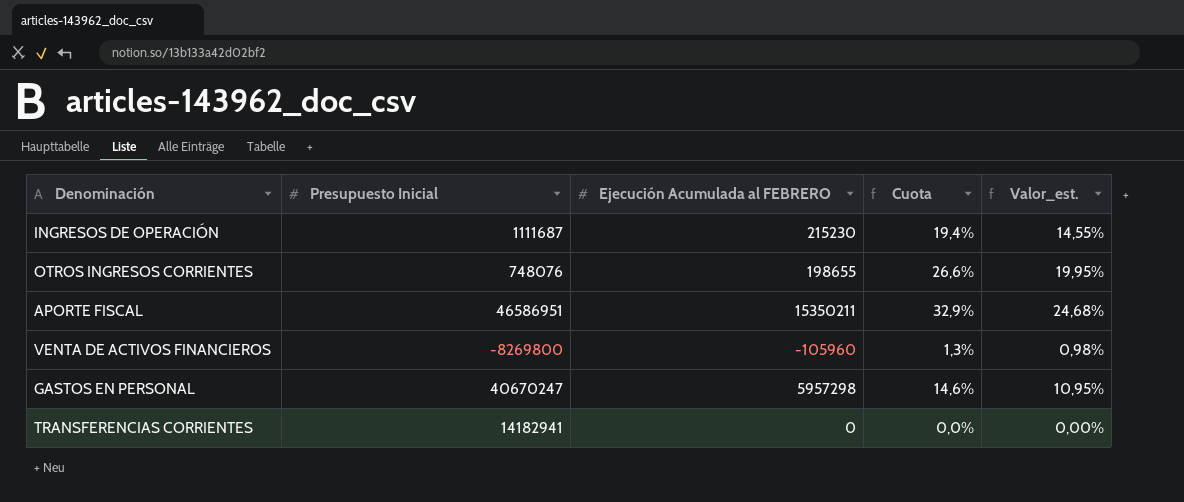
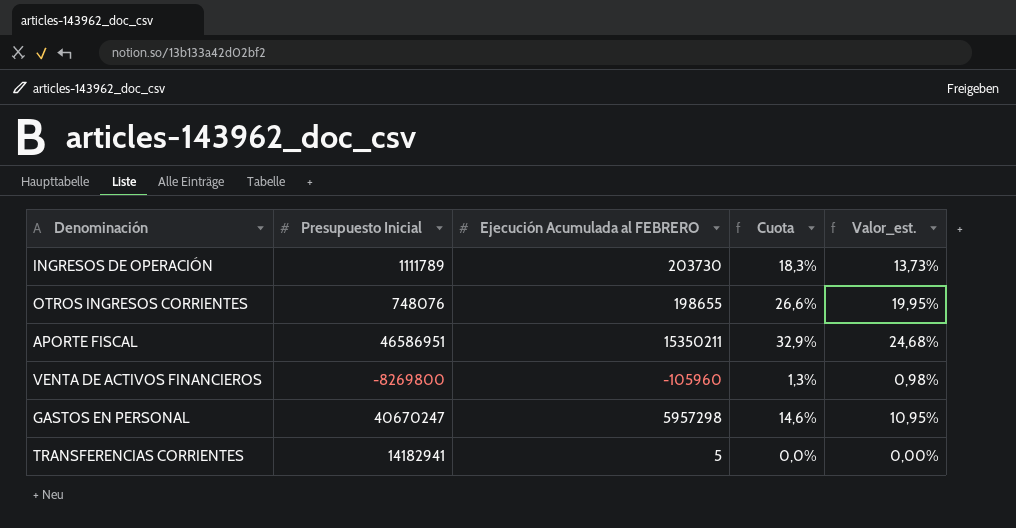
INGRESOS DE OPERACIÓN | Presupuesto Inicial: 1111687 -> 1111789
INGRESOS DE OPERACIÓN | Ejecución Acumulada al FEBRERO: 215230 -> 203730
INGRESOS DE OPERACIÓN | Cuota: 19,4% -> 18,3%
INGRESOS DE OPERACIÓN | Valor_est.: 14,55% -> 13,73%
TRANSFERENCIAS CORRIENTES | Ejecución Acumulada al FEBRERO: 0 -> 5

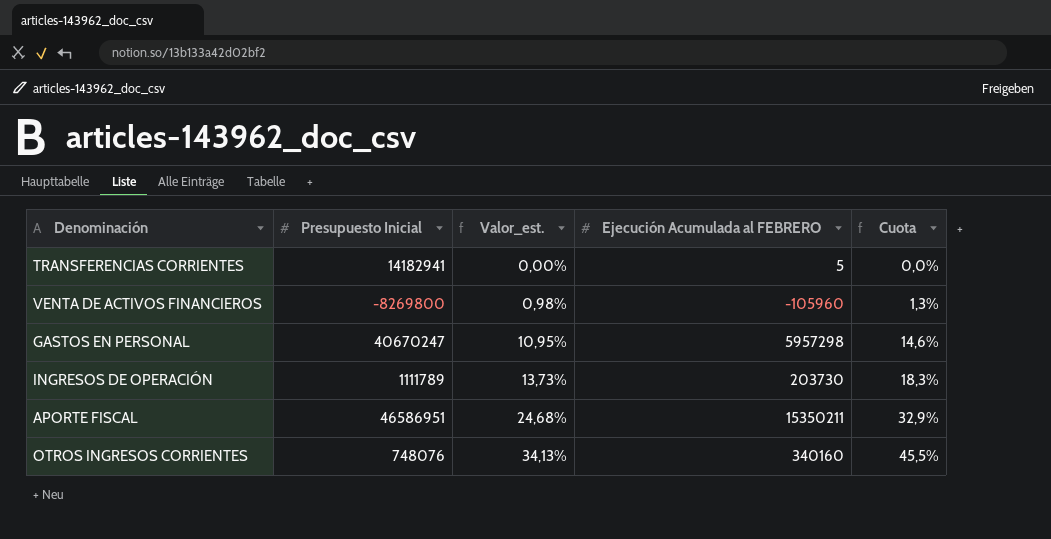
row order: none -> Valor_est. ascending
column Valor_est. | position: 5 -> 3
OTROS INGRESOS CORRIENTES | Valor_est.: 19,95% -> 34,13%
OTROS INGRESOS CORRIENTES | Ejecución Acumulada al FEBRERO: 198655 -> 340160
OTROS INGRESOS CORRIENTES | Cuota: 26,6% -> 45,5%

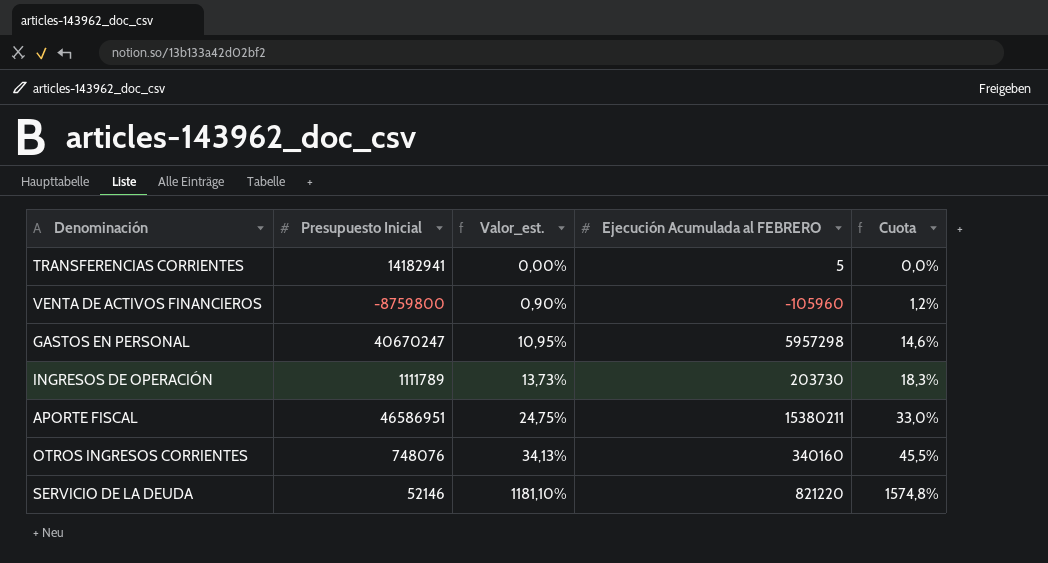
VENTA DE ACTIVOS FINANCIEROS | Presupuesto Inicial: -8269800 -> -8759800
VENTA DE ACTIVOS FINANCIEROS | Valor_est.: 0,98% -> 0,90%
VENTA DE ACTIVOS FINANCIEROS | Cuota: 1,3% -> 1,2%
APORTE FISCAL | Valor_est.: 24,68% -> 24,75%
APORTE FISCAL | Ejecución Acumulada al FEBRERO: 15350211 -> 15380211
APORTE FISCAL | Cuota: 32,9% -> 33,0%
row SERVICIO DE LA DEUDA: none -> 52146 | 1181,10% | 821220 | 1574,8%

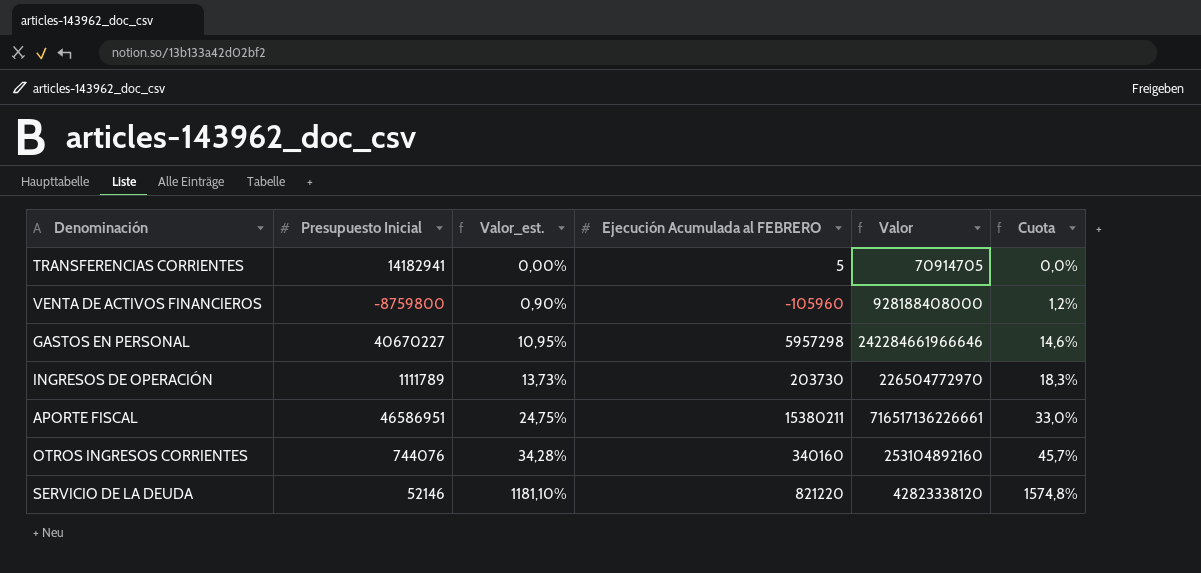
column Valor | formula: none -> [Presupuesto Inicial] * [Ejecución Acumulada al FEBRERO]
GASTOS EN PERSONAL | Presupuesto Inicial: 40670247 -> 40670227
OTROS INGRESOS CORRIENTES | Presupuesto Inicial: 748076 -> 744076
OTROS INGRESOS CORRIENTES | Valor_est.: 34,13% -> 34,28%
OTROS INGRESOS CORRIENTES | Cuota: 45,5% -> 45,7%

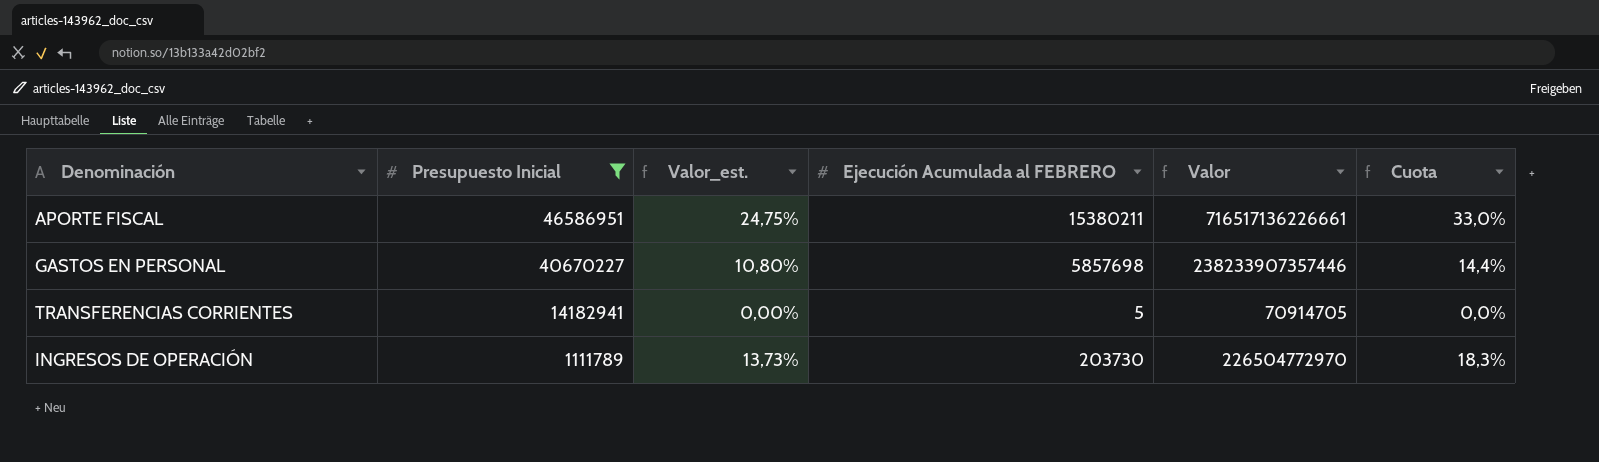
filter: none -> Presupuesto Inicial >= 1111789
row order: Valor_est. ascending -> Presupuesto Inicial descending
GASTOS EN PERSONAL | Valor_est.: 10,95% -> 10,80%
GASTOS EN PERSONAL | Ejecución Acumulada al FEBRERO: 5957298 -> 5857698
GASTOS EN PERSONAL | Valor: 242284661966646 -> 238233907357446
GASTOS EN PERSONAL | Cuota: 14,6% -> 14,4%

